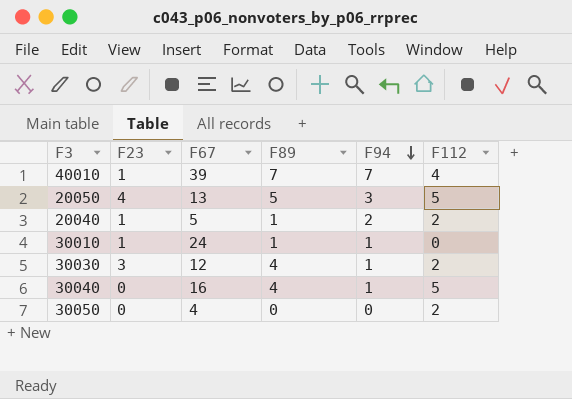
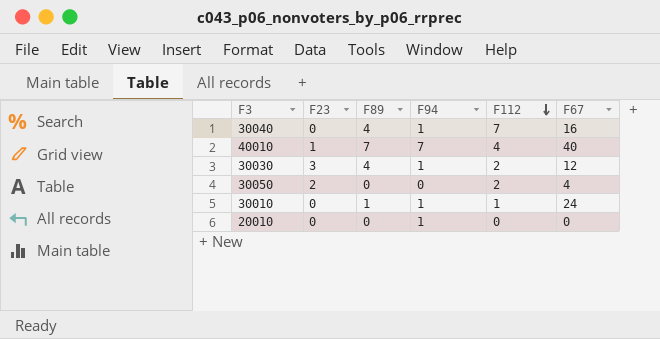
row order: F94 descending -> F112 descending
column F67 | position: 3 -> 6
row 20050: 4 | 13 | 5 | 3 | 5 -> none
row 20040: 1 | 5 | 1 | 2 | 2 -> none
30040 | F112: 5 -> 7
40010 | F67: 39 -> 40
30050 | F23: 0 -> 2
30010 | F23: 1 -> 0
30010 | F112: 0 -> 1
row 20010: none -> 0 | 0 | 1 | 0 | 0

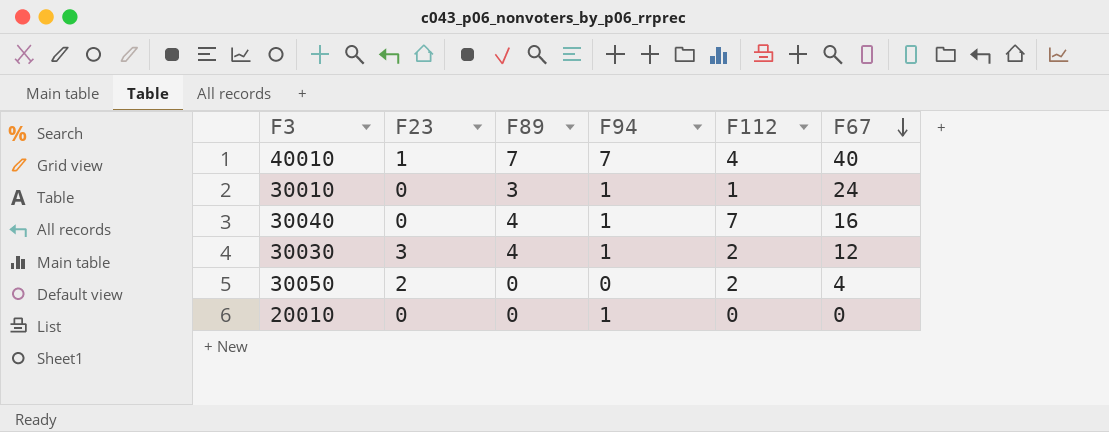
row order: F112 descending -> F67 descending
30010 | F89: 1 -> 3

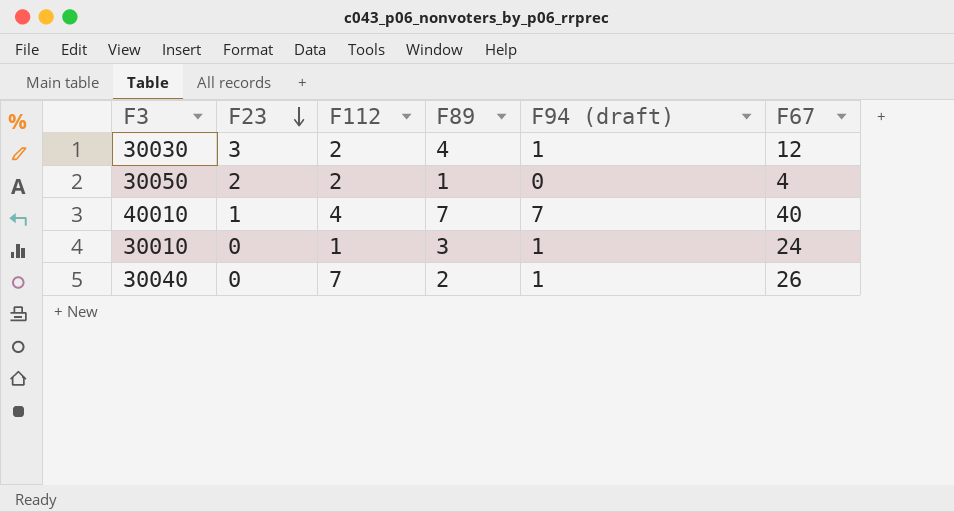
row order: F67 descending -> F23 descending
column F112 | position: 5 -> 3
column name: F94 -> F94 (draft)
row 20010: 0 | 0 | 1 | 0 | 0 -> none
30050 | F89: 0 -> 1
30040 | F89: 4 -> 2
30040 | F67: 16 -> 26

